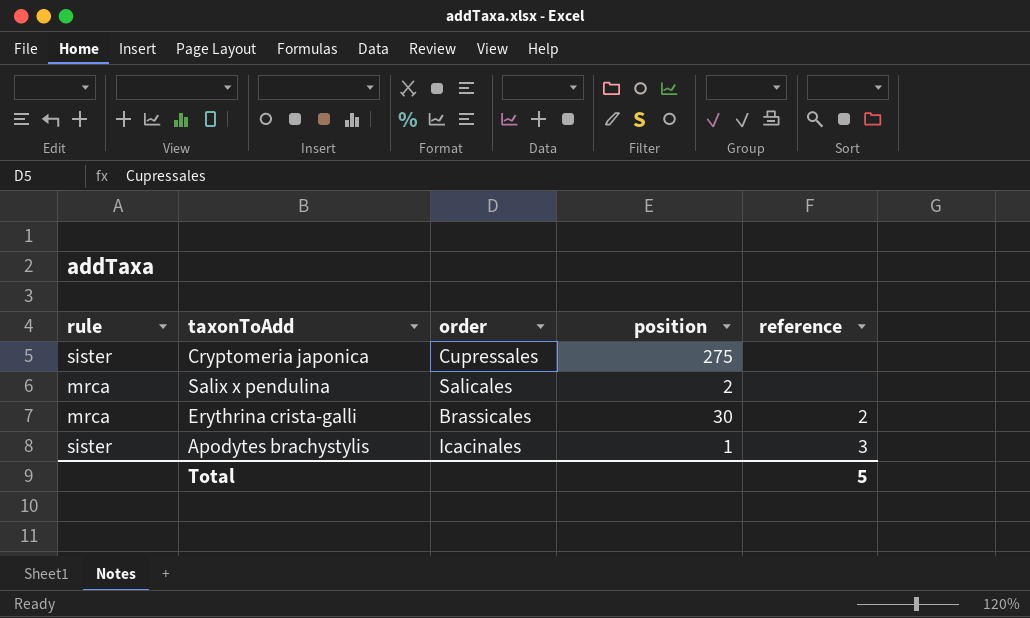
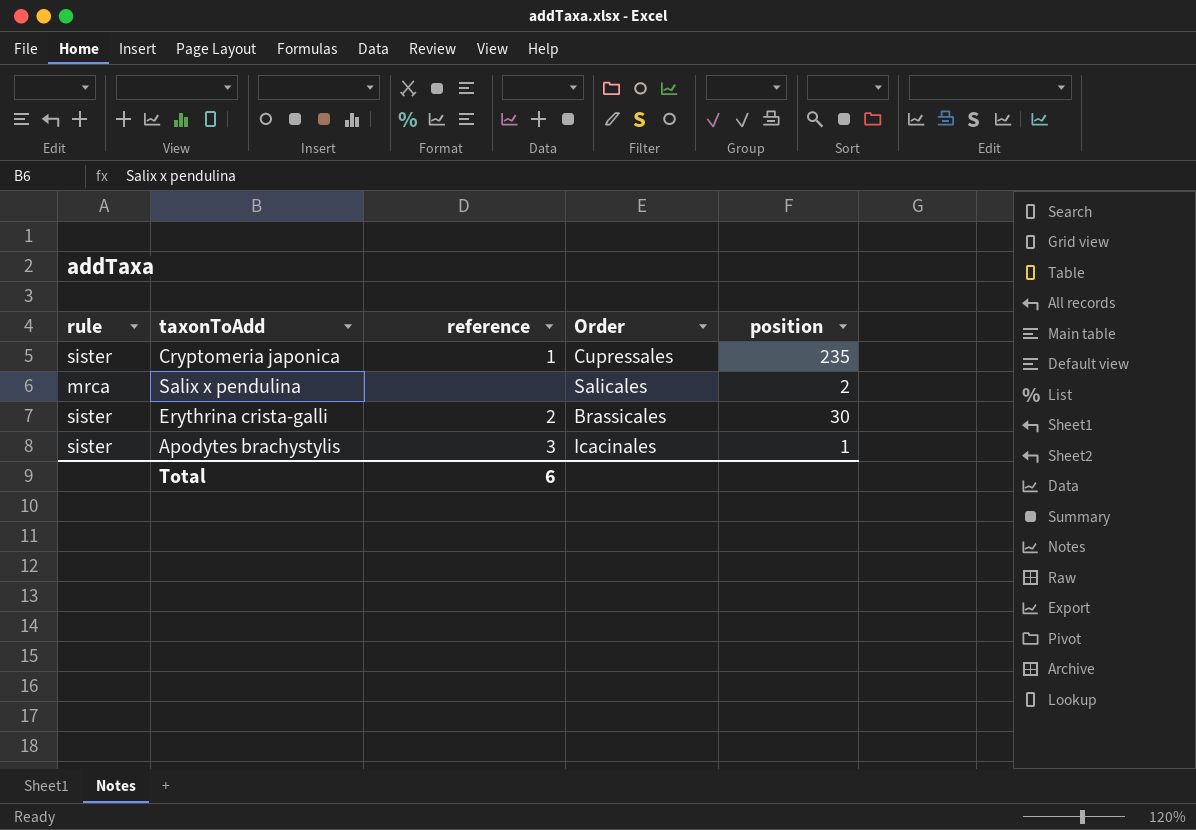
column reference | position: 5 -> 3
column name: order -> Order
Cryptomeria japonica | reference: none -> 1
Cryptomeria japonica | position: 275 -> 235
Erythrina crista-galli | rule: mrca -> sister
Total | reference: 5 -> 6

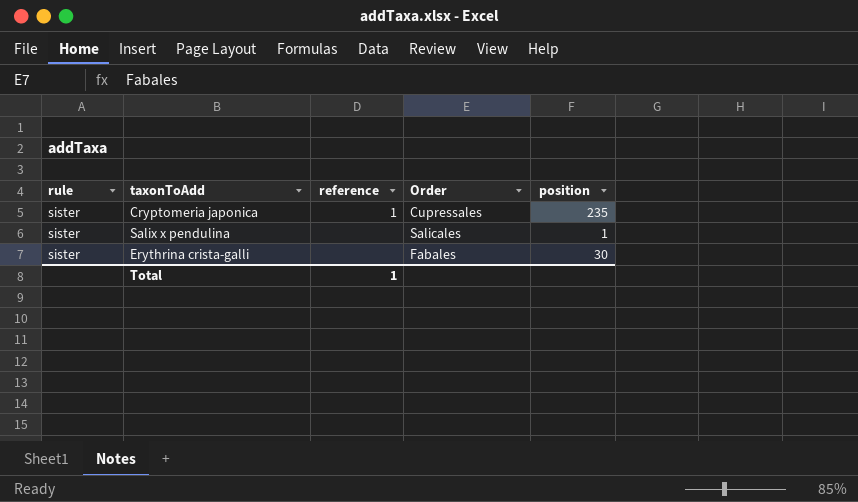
row Apodytes brachystylis: sister | 3 | Icacinales | 1 -> none
Salix x pendulina | rule: mrca -> sister
Salix x pendulina | position: 2 -> 1
Erythrina crista-galli | reference: 2 -> none
Erythrina crista-galli | Order: Brassicales -> Fabales
Total | reference: 6 -> 1

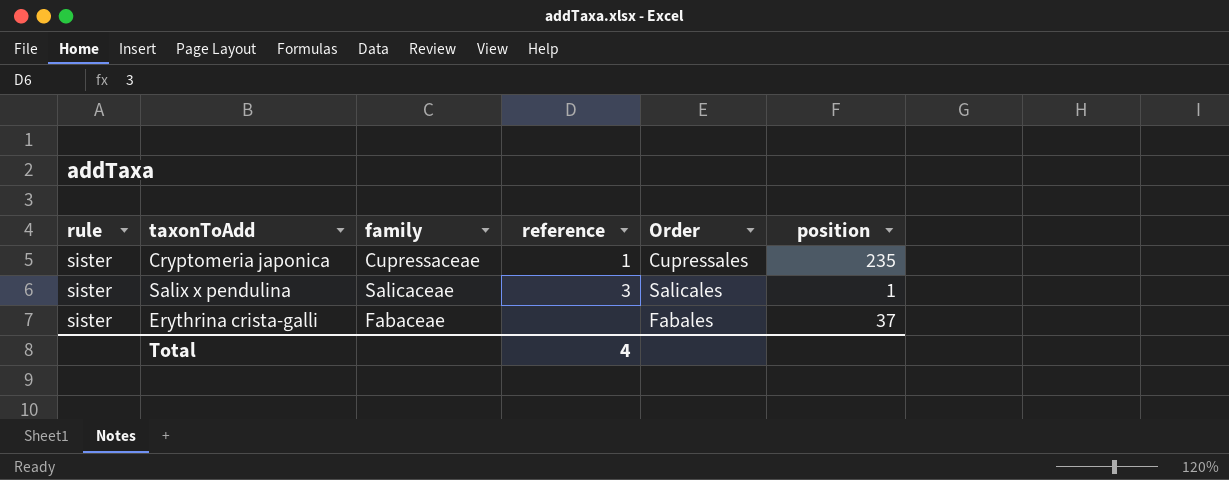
column family | position: none -> 3
Salix x pendulina | reference: none -> 3
Erythrina crista-galli | position: 30 -> 37
Total | reference: 1 -> 4

